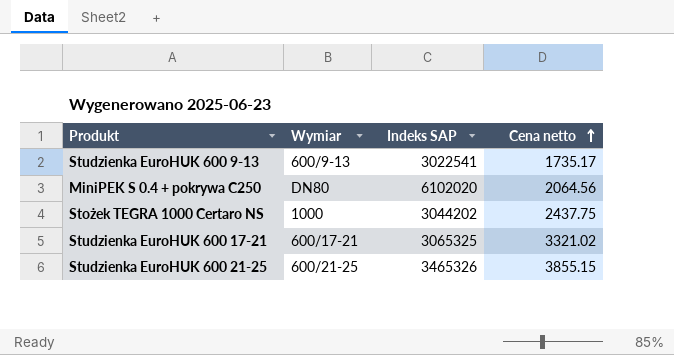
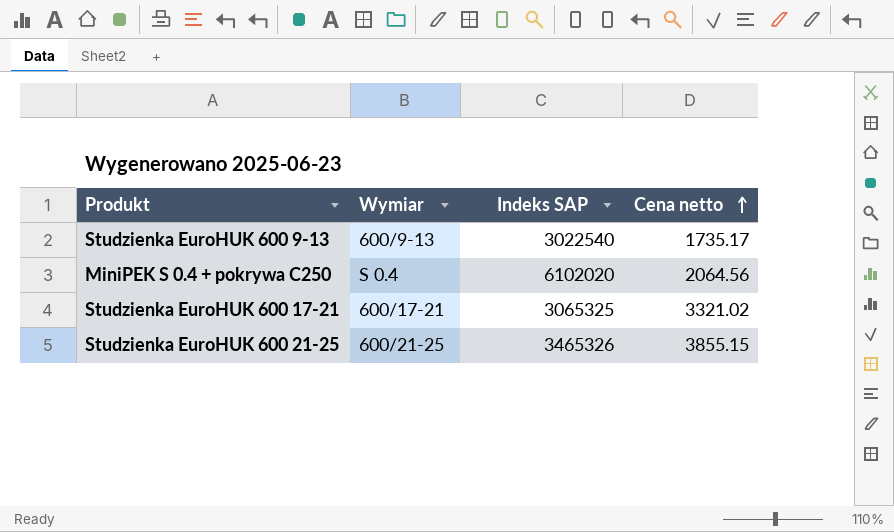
row Stożek TEGRA 1000 Certaro NS: 1000 | 3044202 | 2437.75 -> none
Studzienka EuroHUK 600 9-13 | Indeks SAP: 3022541 -> 3022540
MiniPEK S 0.4 + pokrywa C250 | Wymiar: DN80 -> S 0.4

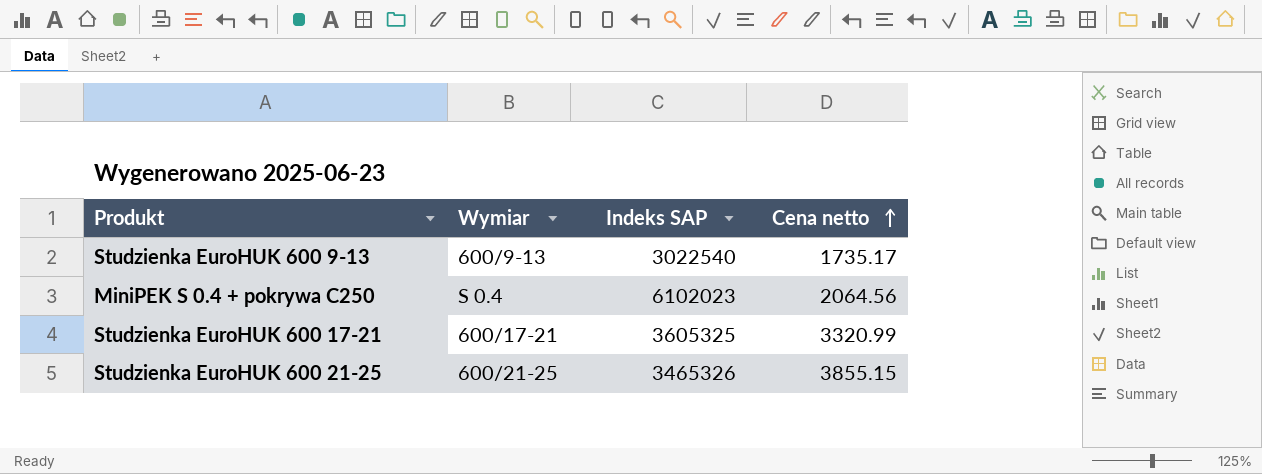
MiniPEK S 0.4 + pokrywa C250 | Indeks SAP: 6102020 -> 6102023
Studzienka EuroHUK 600 17-21 | Indeks SAP: 3065325 -> 3605325
Studzienka EuroHUK 600 17-21 | Cena netto: 3321.02 -> 3320.99

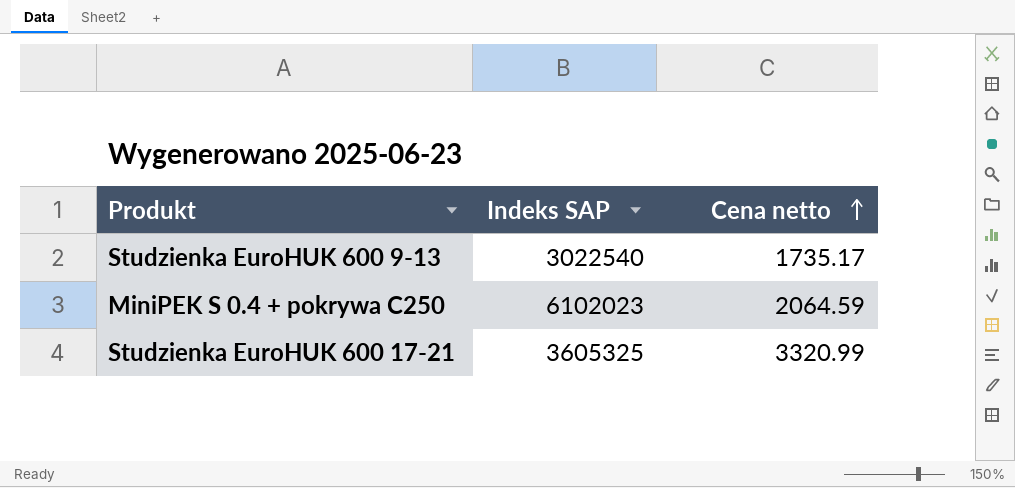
column Wymiar | position: 2 -> none
row Studzienka EuroHUK 600 21-25: 600/21-25 | 3465326 | 3855.15 -> none
MiniPEK S 0.4 + pokrywa C250 | Cena netto: 2064.56 -> 2064.59

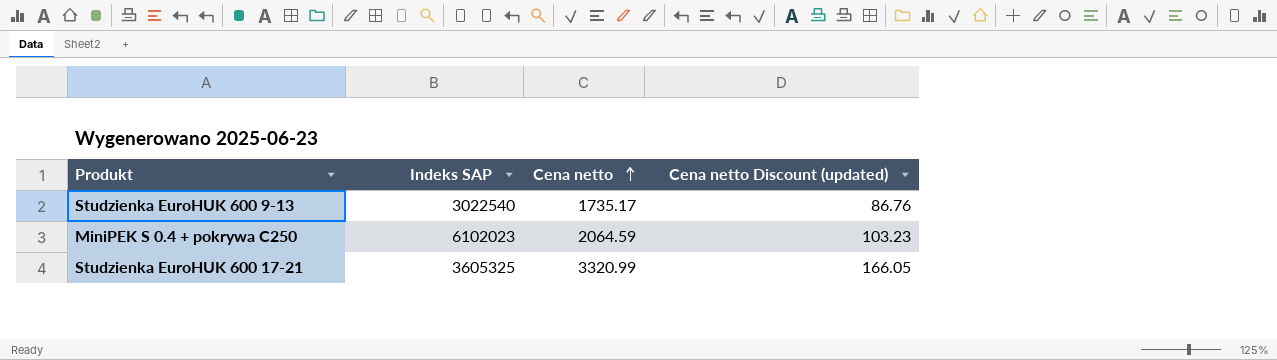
column Cena netto Discount (updated) | formula: none -> [Cena netto] * 0.05

